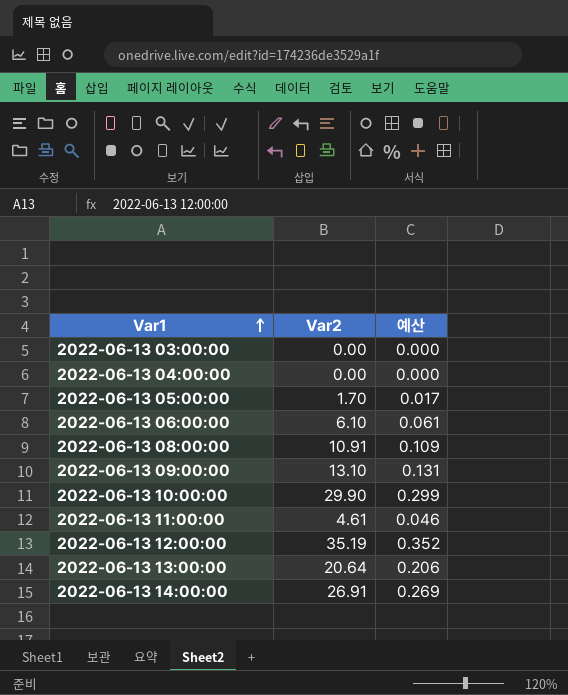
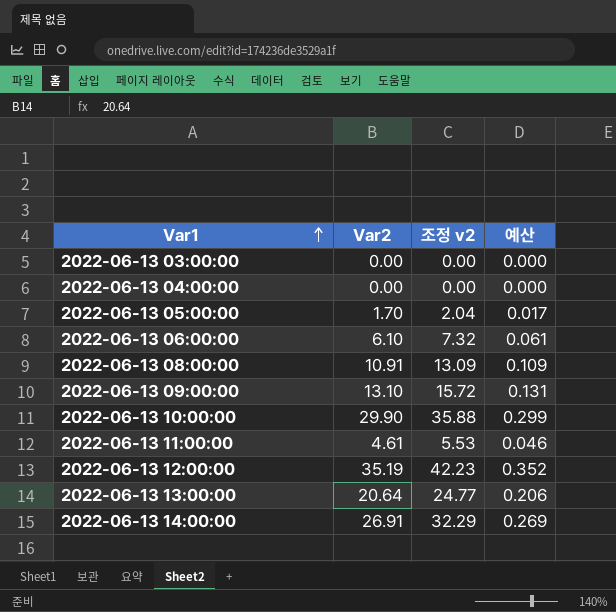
column 조정 v2 | formula: none -> [Var2] * 1.2

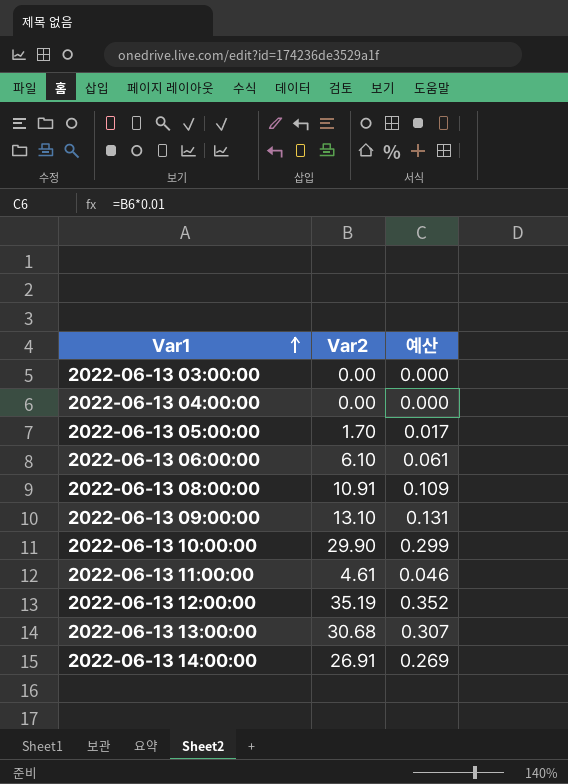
column 조정 v2 | formula: [Var2] * 1.2 -> none
2022-06-13 13:00:00 | Var2: 20.64 -> 30.68
2022-06-13 13:00:00 | 예산: 0.206 -> 0.307

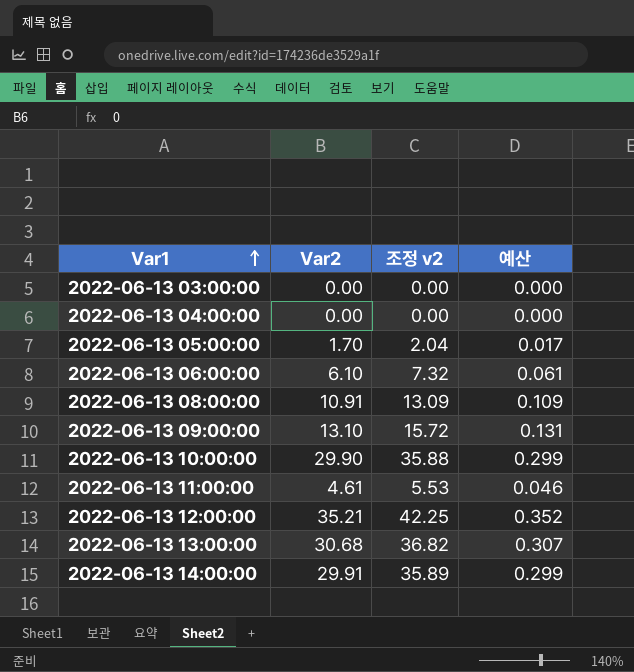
column 조정 v2 | formula: none -> [Var2] * 1.2
2022-06-13 12:00:00 | Var2: 35.19 -> 35.21
2022-06-13 14:00:00 | Var2: 26.91 -> 29.91
2022-06-13 14:00:00 | 예산: 0.269 -> 0.299

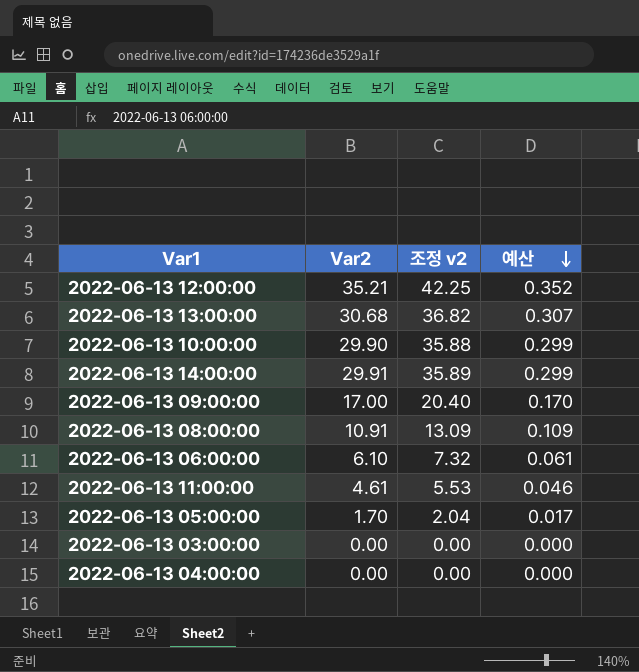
row order: Var1 ascending -> 예산 descending
2022-06-13 09:00:00 | Var2: 13.10 -> 17.00
2022-06-13 09:00:00 | 조정 v2: 15.72 -> 20.40
2022-06-13 09:00:00 | 예산: 0.131 -> 0.170

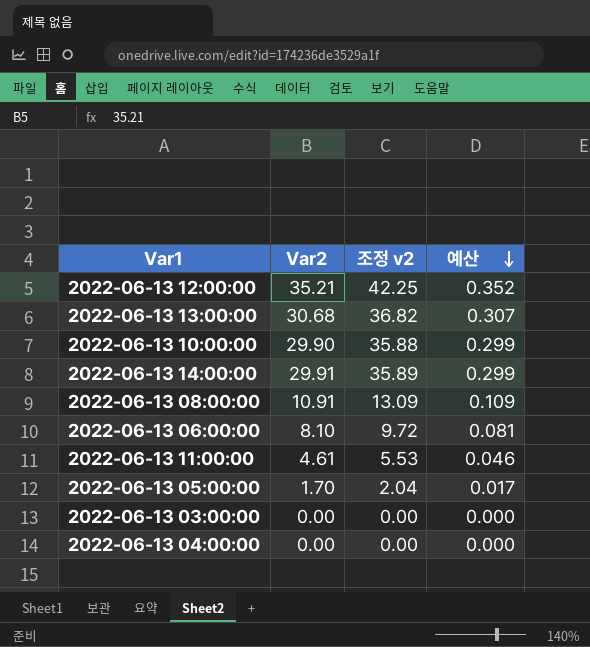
row 2022-06-13 09:00:00: 17.00 | 20.40 | 0.170 -> none
2022-06-13 06:00:00 | Var2: 6.10 -> 8.10
2022-06-13 06:00:00 | 조정 v2: 7.32 -> 9.72
2022-06-13 06:00:00 | 예산: 0.061 -> 0.081

